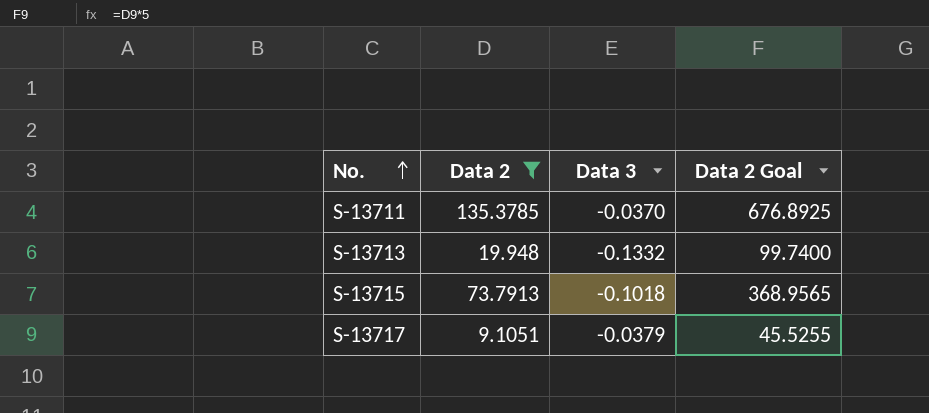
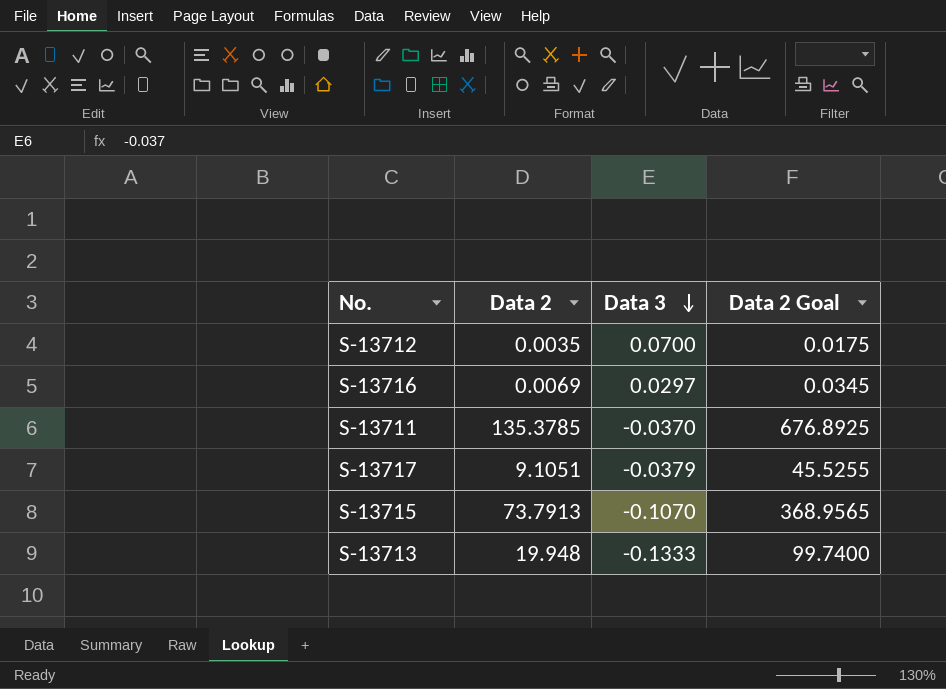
filter: Data 2 >= 9.1051 -> none
row order: No. ascending -> Data 3 descending
S-13715 | Data 3: -0.1018 -> -0.1070
S-13713 | Data 3: -0.1332 -> -0.1333

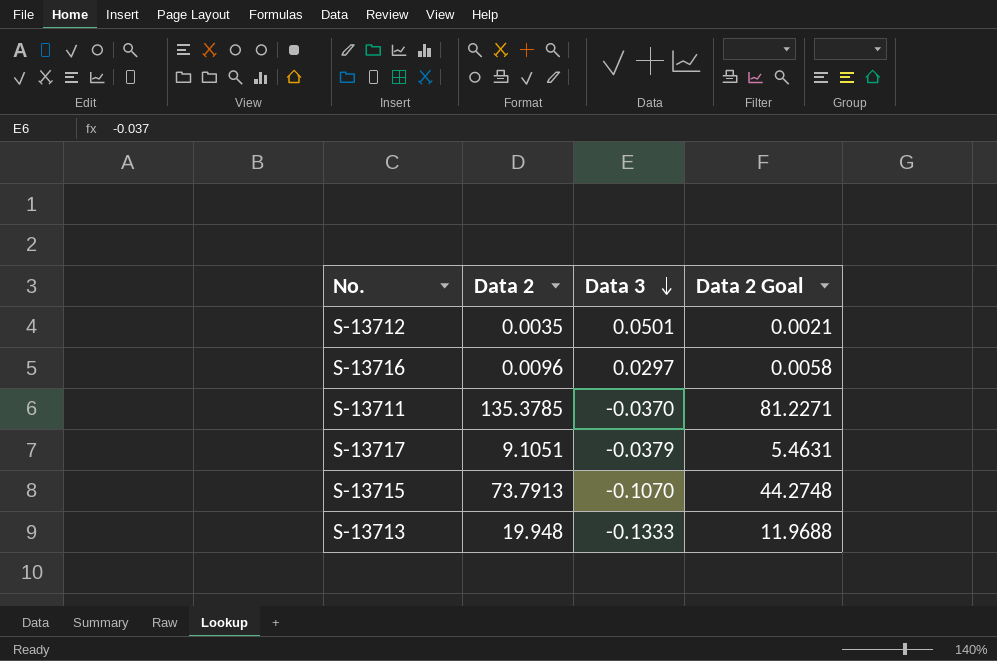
column Data 2 Goal | formula: [Data 2] * 5 -> [Data 2] * 0.6
S-13712 | Data 3: 0.0700 -> 0.0501
S-13716 | Data 2: 0.0069 -> 0.0096

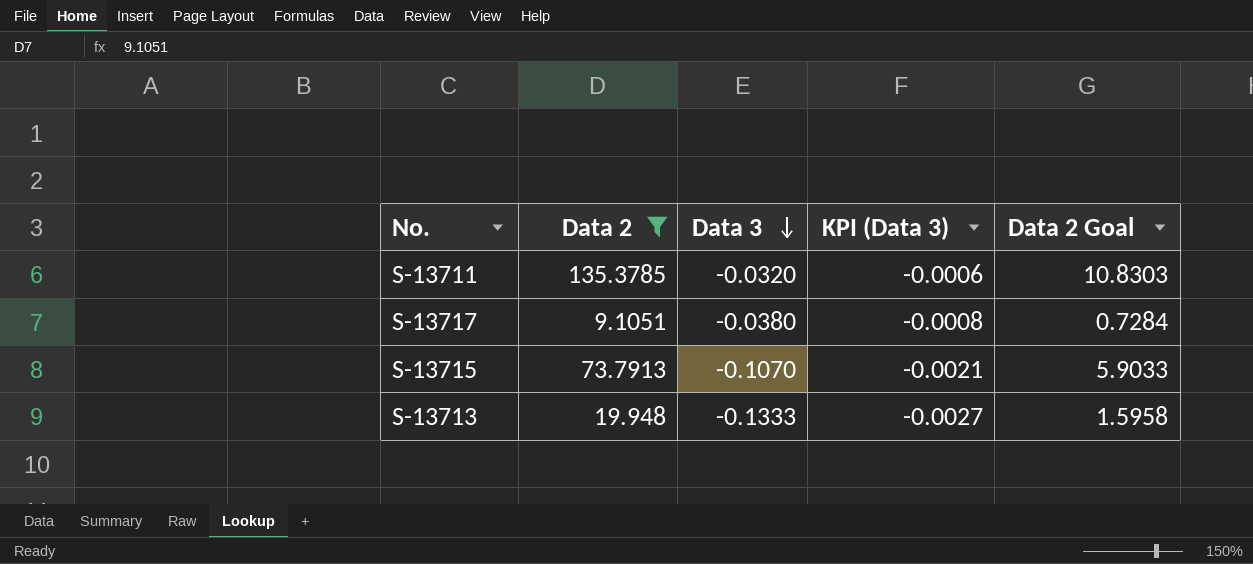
filter: none -> Data 2 >= 9.1051
column KPI (Data 3) | formula: none -> [Data 3] * 0.02
column Data 2 Goal | formula: [Data 2] * 0.6 -> [Data 2] * 0.08
S-13711 | Data 3: -0.0370 -> -0.0320
S-13717 | Data 3: -0.0379 -> -0.0380

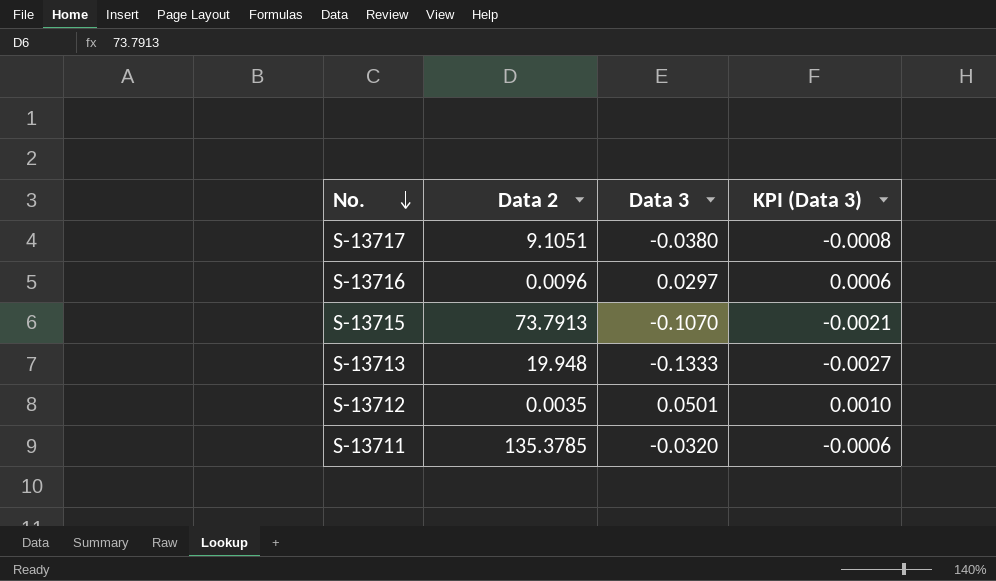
filter: Data 2 >= 9.1051 -> none
row order: Data 3 descending -> No. descending
column Data 2 Goal | formula: [Data 2] * 0.08 -> none

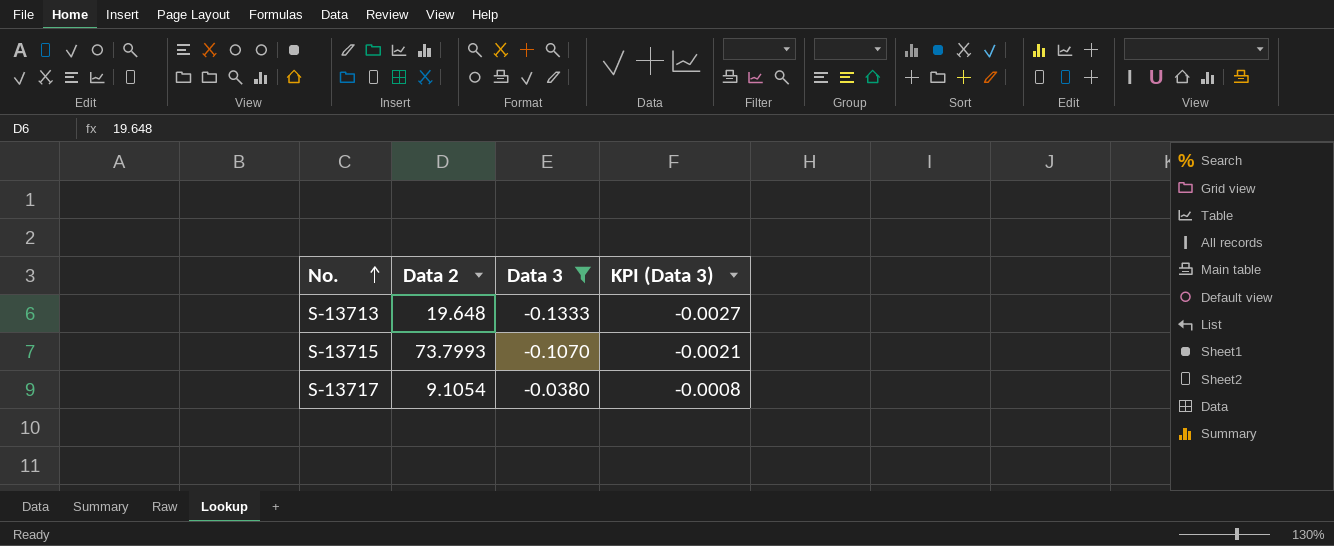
filter: none -> Data 3 <= -0.0380
row order: No. descending -> No. ascending
S-13713 | Data 2: 19.948 -> 19.648
S-13715 | Data 2: 73.7913 -> 73.7993
S-13717 | Data 2: 9.1051 -> 9.1054

